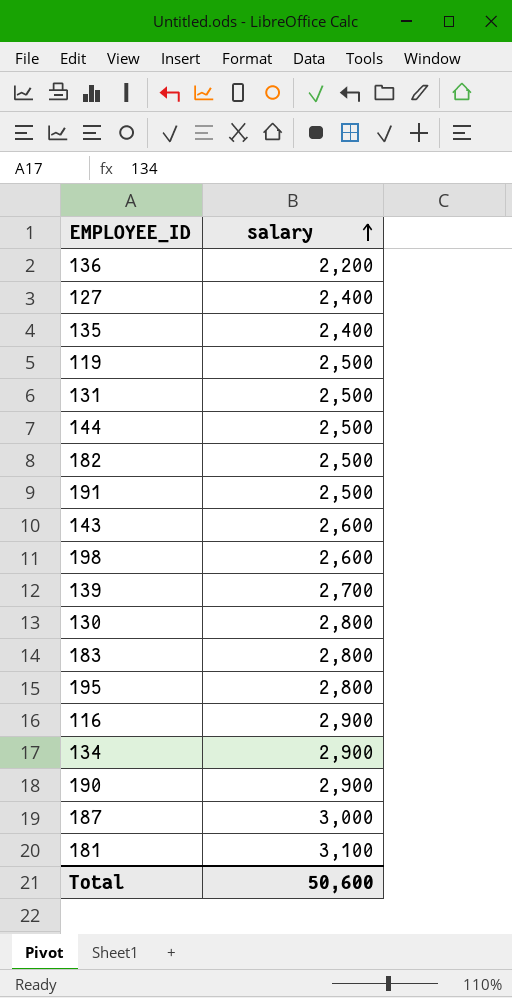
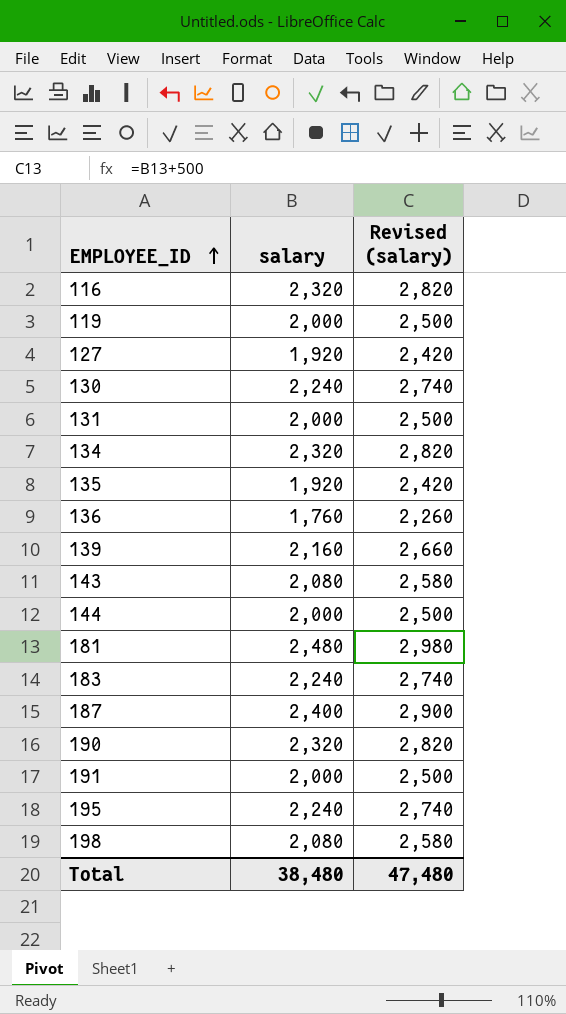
row order: salary ascending -> EMPLOYEE_ID ascending
column Revised (salary) | formula: none -> [salary] + 500
row 182: 2,500 -> none
116 | salary: 2,900 -> 2,320
119 | salary: 2,500 -> 2,000
127 | salary: 2,400 -> 1,920
130 | salary: 2,800 -> 2,240
131 | salary: 2,500 -> 2,000
134 | salary: 2,900 -> 2,320
135 | salary: 2,400 -> 1,920
136 | salary: 2,200 -> 1,760
139 | salary: 2,700 -> 2,160
143 | salary: 2,600 -> 2,080
144 | salary: 2,500 -> 2,000
181 | salary: 3,100 -> 2,480
183 | salary: 2,800 -> 2,240
187 | salary: 3,000 -> 2,400
190 | salary: 2,900 -> 2,320
191 | salary: 2,500 -> 2,000
195 | salary: 2,800 -> 2,240
198 | salary: 2,600 -> 2,080
Total | salary: 50,600 -> 38,480

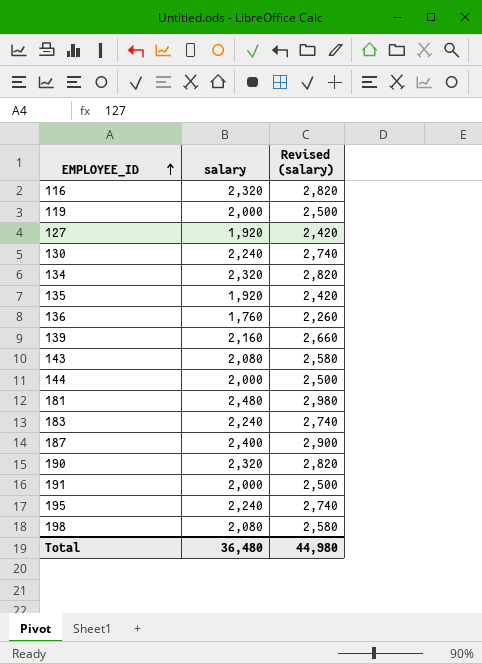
row 131: 2,000 | 2,500 -> none
Total | salary: 38,480 -> 36,480
Total | Revised (salary): 47,480 -> 44,980

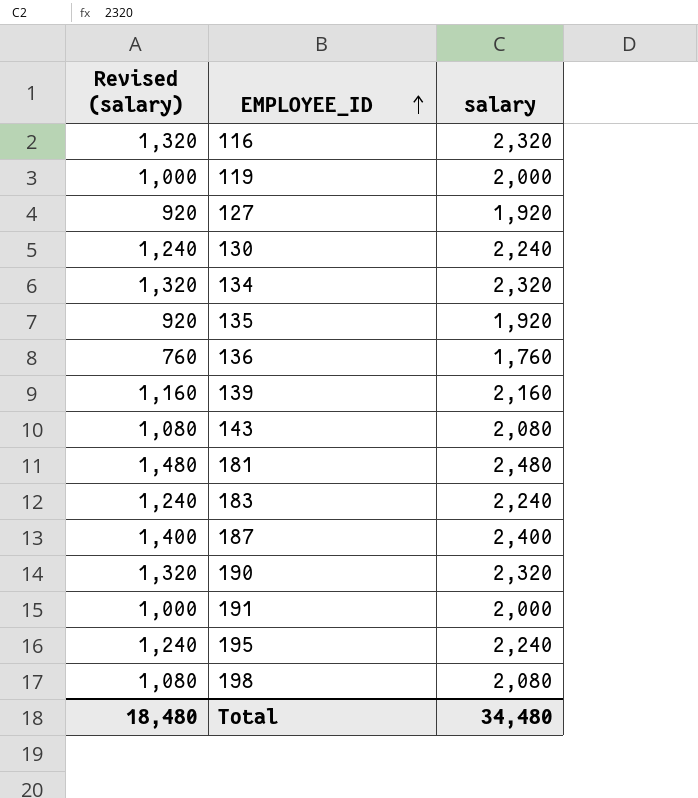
column Revised (salary) | formula: [salary] + 500 -> [salary] - 1000
column Revised (salary) | position: 3 -> 1
row 144: 2,000 | 2,500 -> none
Total | Revised (salary): 44,980 -> 18,480
Total | salary: 36,480 -> 34,480

